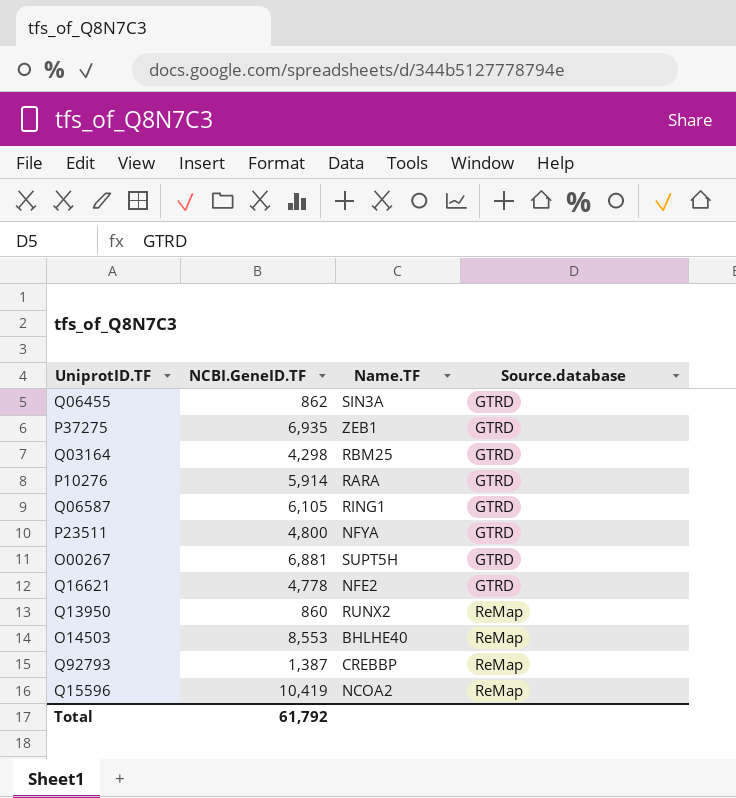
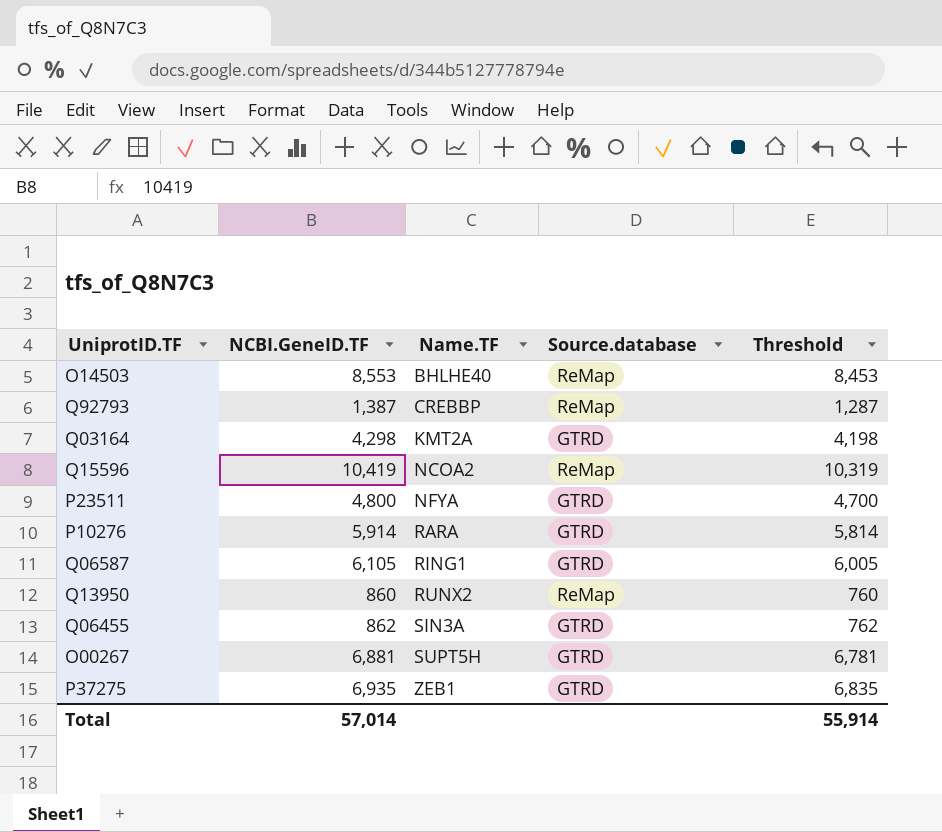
row order: Source.database ascending -> Name.TF ascending
column Threshold | formula: none -> [NCBI.GeneID.TF] - 100
row Q16621: 4,778 | NFE2 | GTRD -> none
Q03164 | Name.TF: RBM25 -> KMT2A
Total | NCBI.GeneID.TF: 61,792 -> 57,014

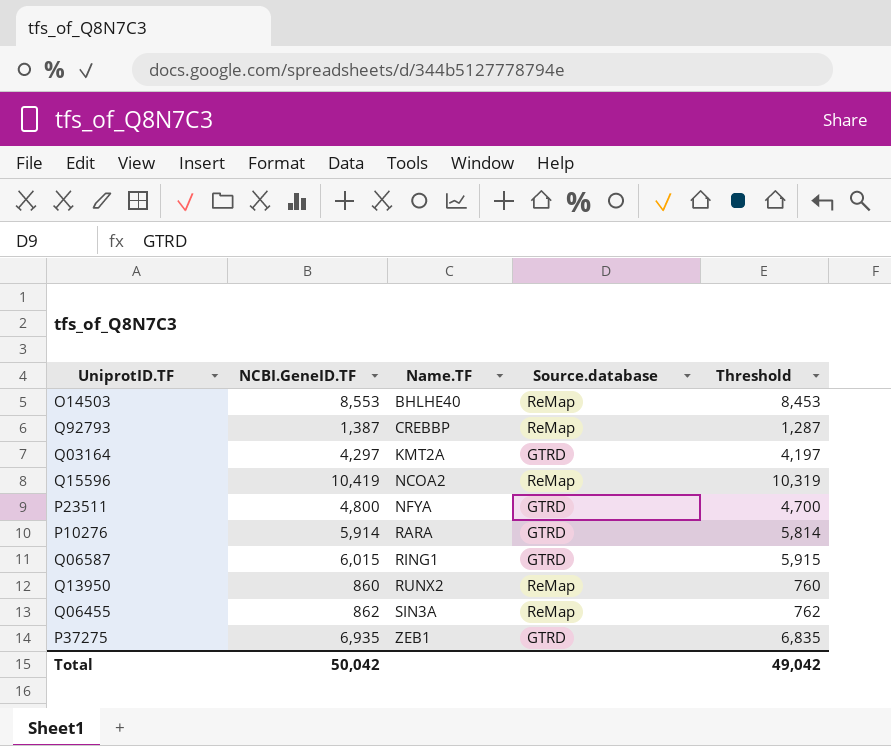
row O00267: 6,881 | SUPT5H | GTRD | 6,781 -> none
Q03164 | NCBI.GeneID.TF: 4,298 -> 4,297
Q03164 | Threshold: 4,198 -> 4,197
Q06587 | NCBI.GeneID.TF: 6,105 -> 6,015
Q06587 | Threshold: 6,005 -> 5,915
Q06455 | Source.database: GTRD -> ReMap
Total | NCBI.GeneID.TF: 57,014 -> 50,042
Total | Threshold: 55,914 -> 49,042

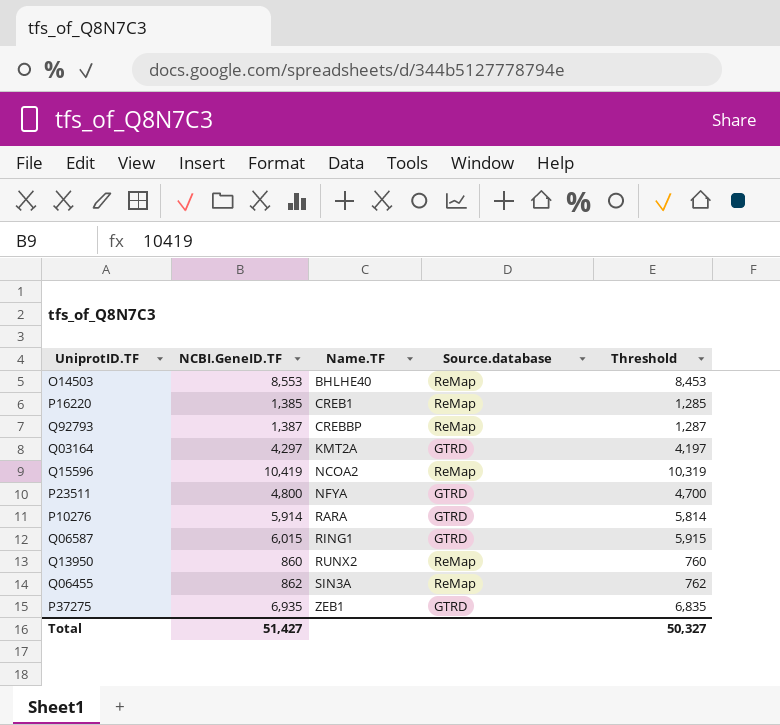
row P16220: none -> 1,385 | CREB1 | ReMap | 1,285
Total | NCBI.GeneID.TF: 50,042 -> 51,427
Total | Threshold: 49,042 -> 50,327

